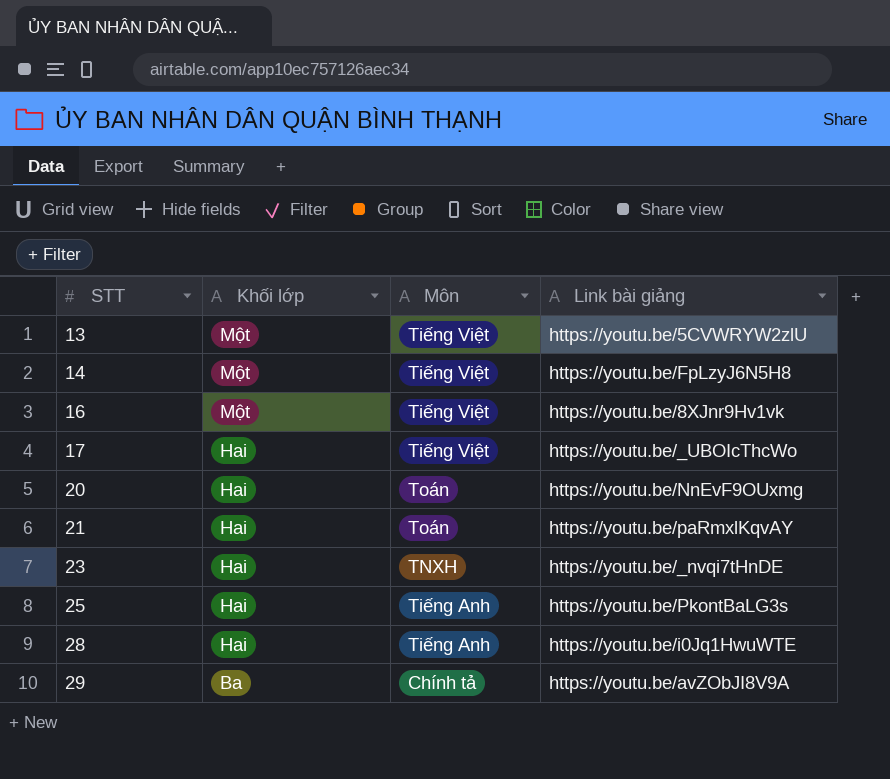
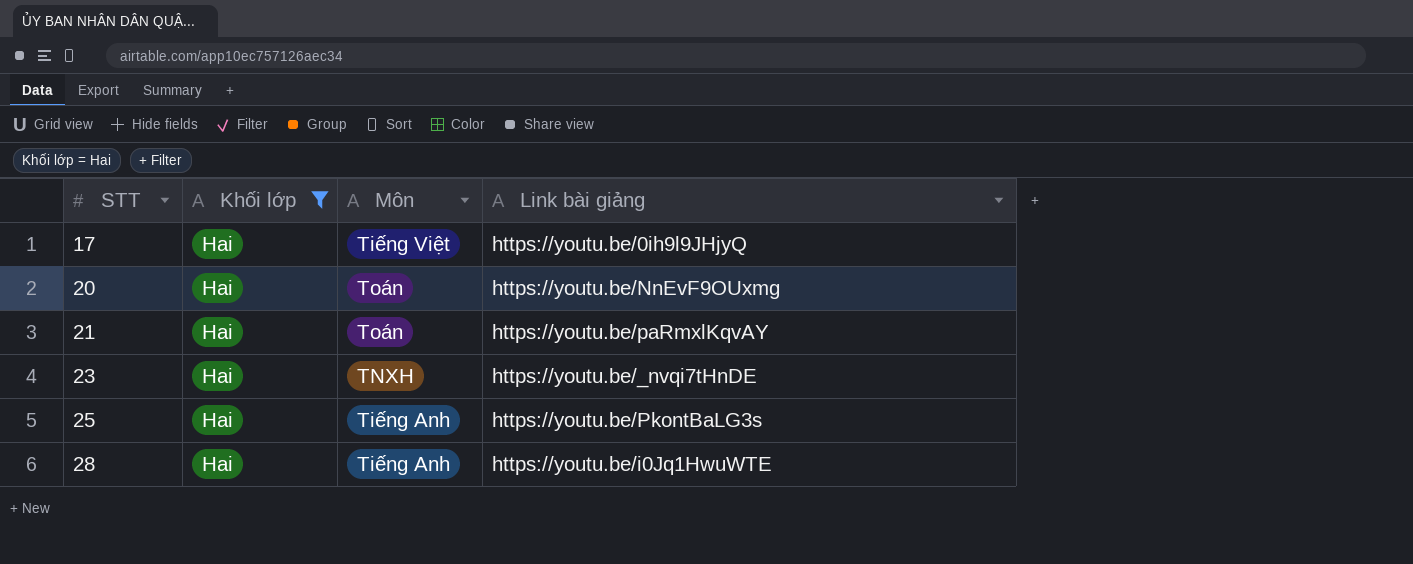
filter: none -> Khối lớp = Hai
17 | Link bài giảng: https://youtu.be/_UBOIcThcWo -> https://youtu.be/0ih9l9JHjyQ

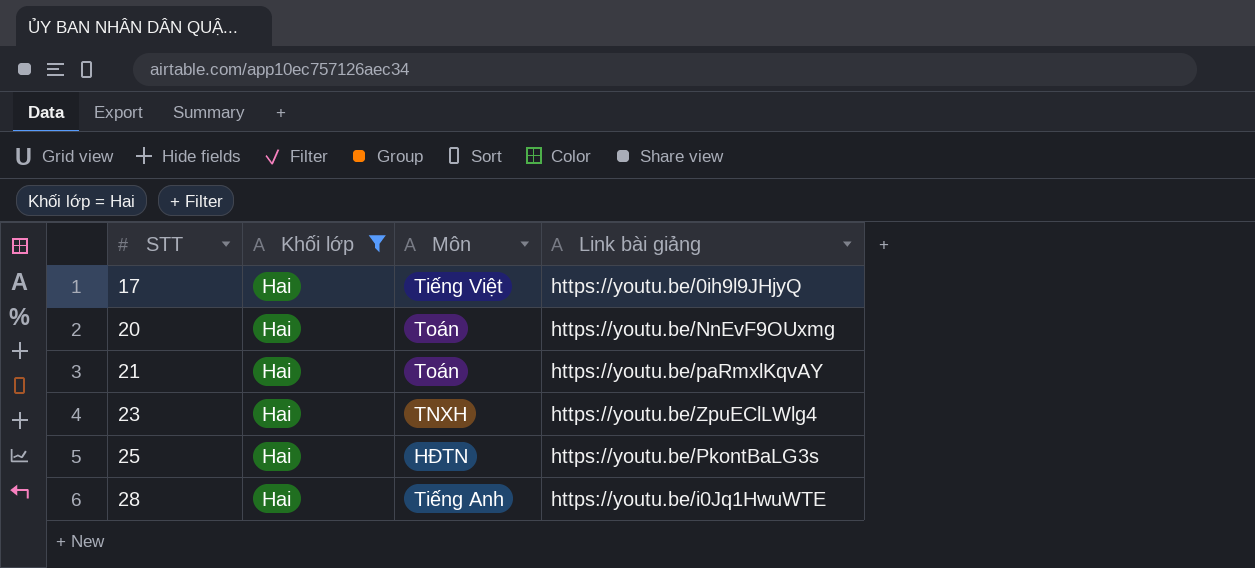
23 | Link bài giảng: https://youtu.be/_nvqi7tHnDE -> https://youtu.be/ZpuEClLWlg4
25 | Môn: Tiếng Anh -> HĐTN

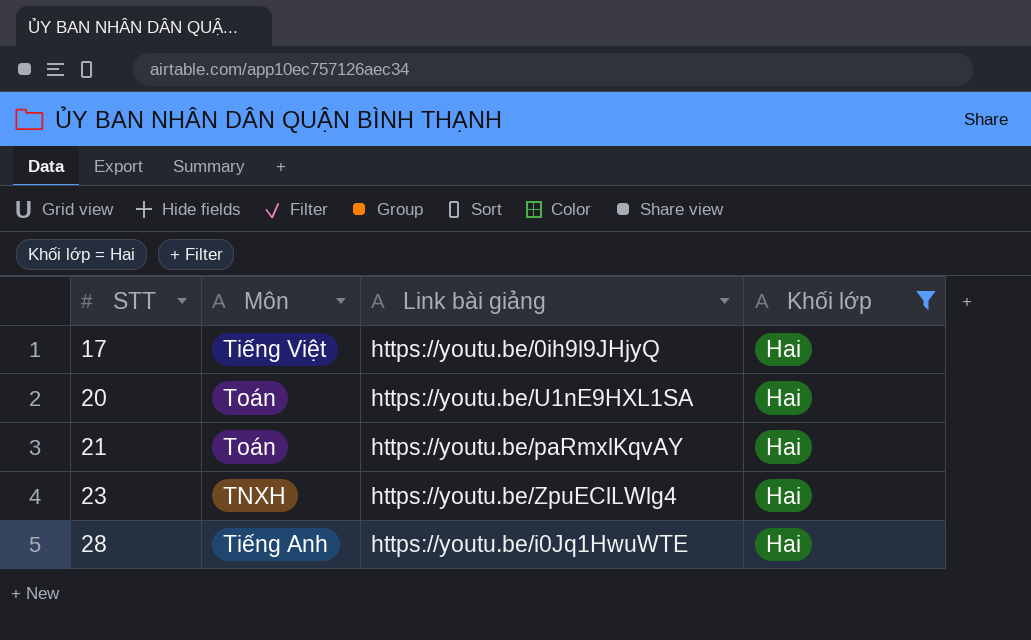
column Khối lớp | position: 2 -> 4
row 25: Hai | HĐTN | https://youtu.be/PkontBaLG3s -> none
20 | Link bài giảng: https://youtu.be/NnEvF9OUxmg -> https://youtu.be/U1nE9HXL1SA

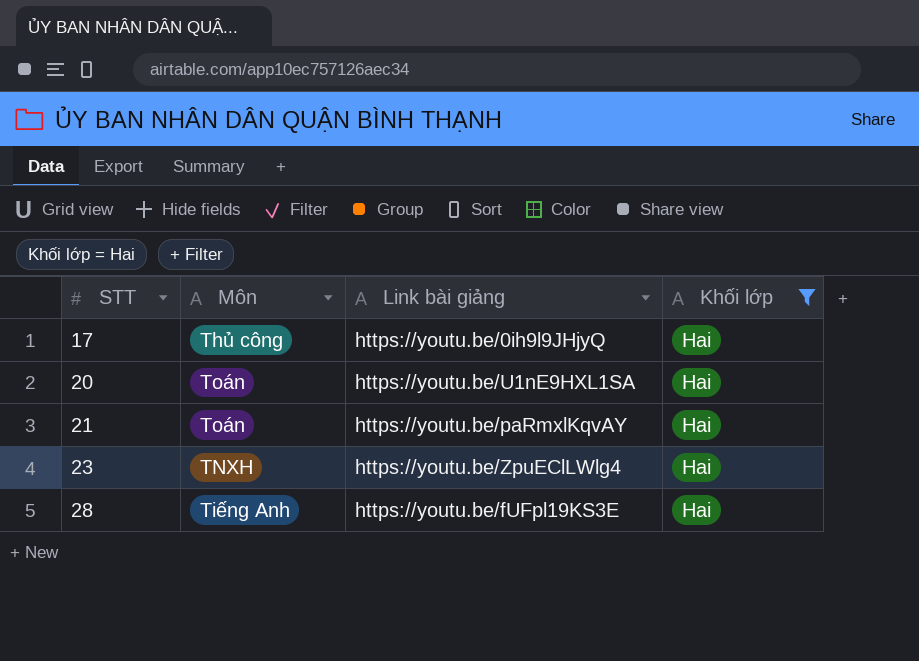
17 | Môn: Tiếng Việt -> Thủ công
28 | Link bài giảng: https://youtu.be/i0Jq1HwuWTE -> https://youtu.be/fUFpl19KS3E

